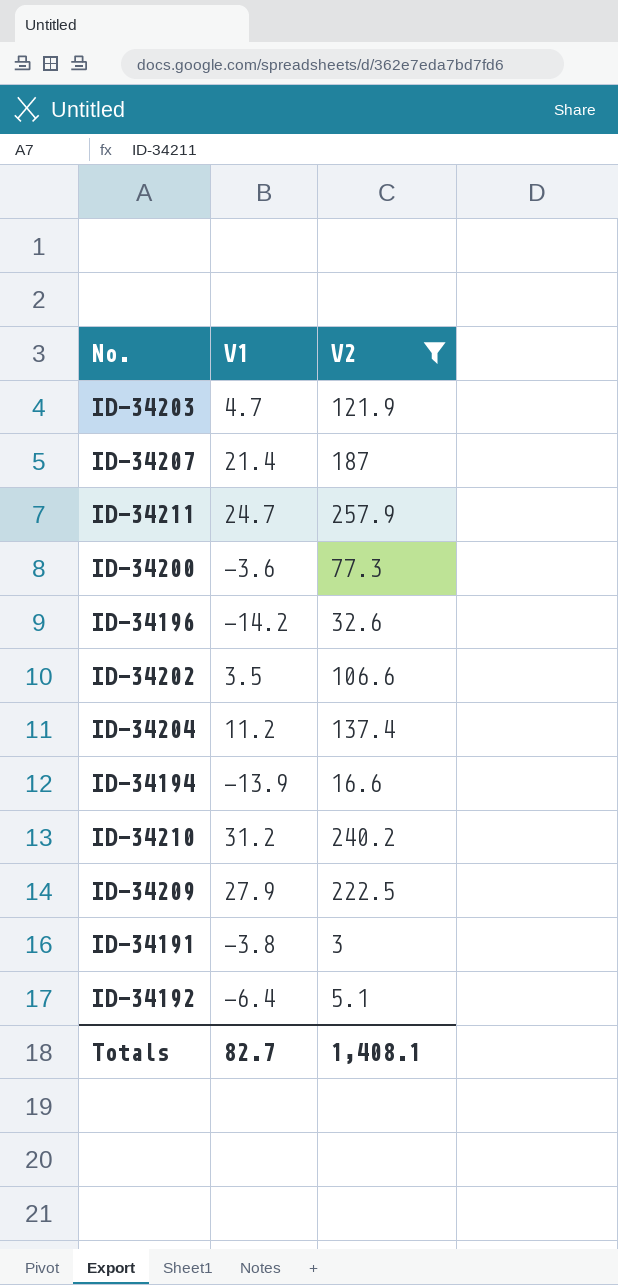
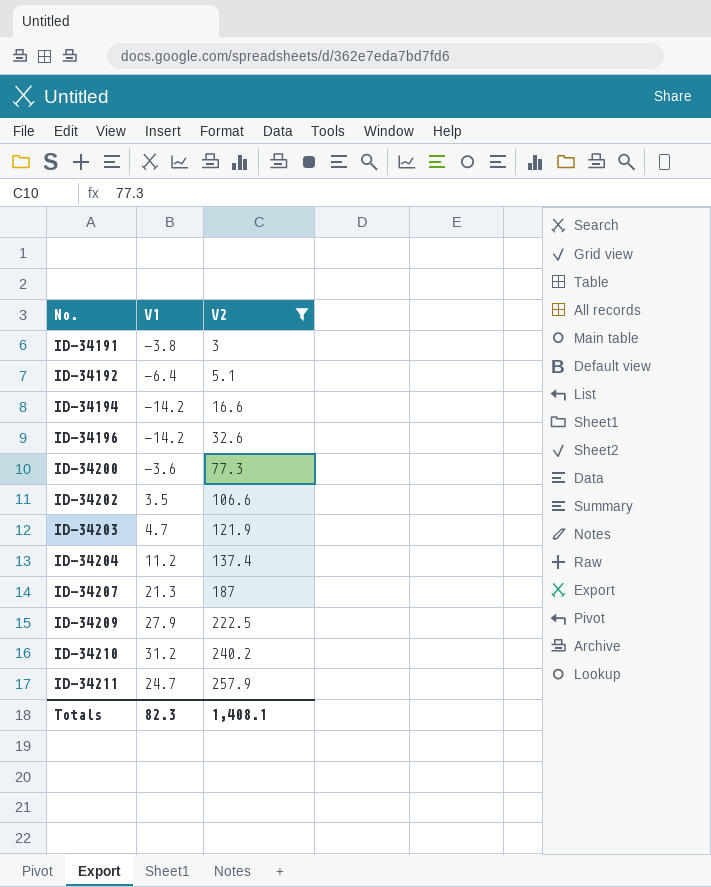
row order: none -> No. ascending
ID-34194 | V1: -13.9 -> -14.2
ID-34207 | V1: 21.4 -> 21.3
Totals | V1: 82.7 -> 82.3

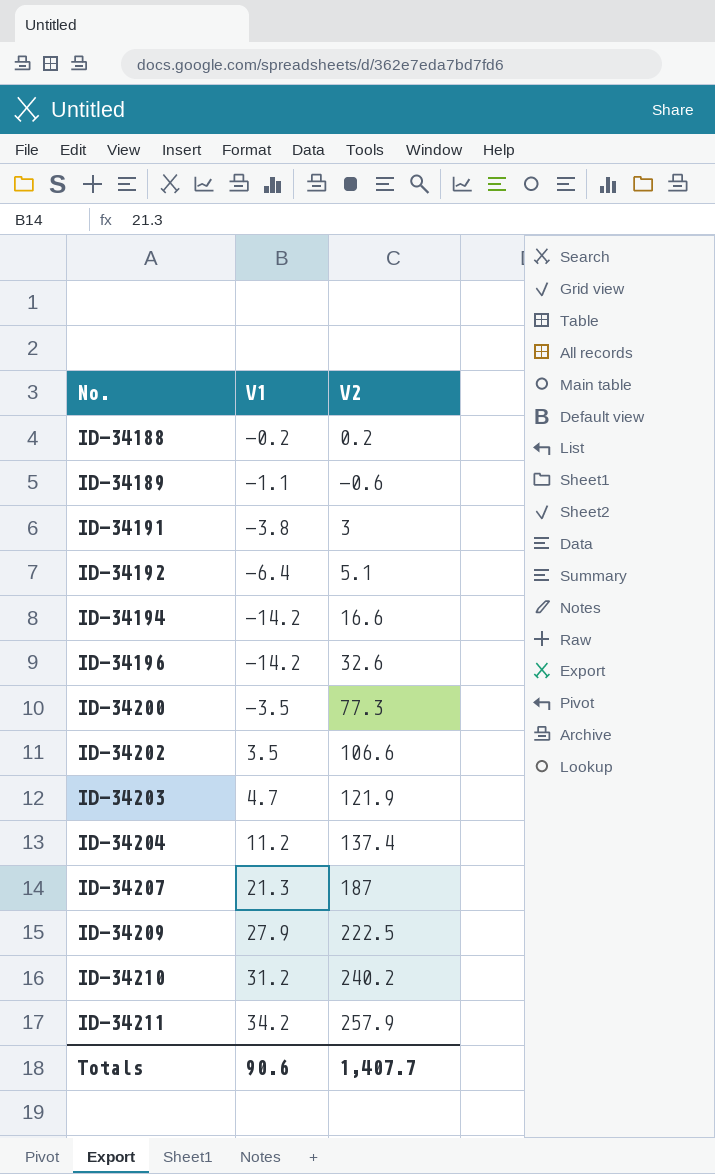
filter: V2 >= 3 -> none
ID-34200 | V1: -3.6 -> -3.5
ID-34211 | V1: 24.7 -> 34.2
Totals | V1: 82.3 -> 90.6
Totals | V2: 1,408.1 -> 1,407.7

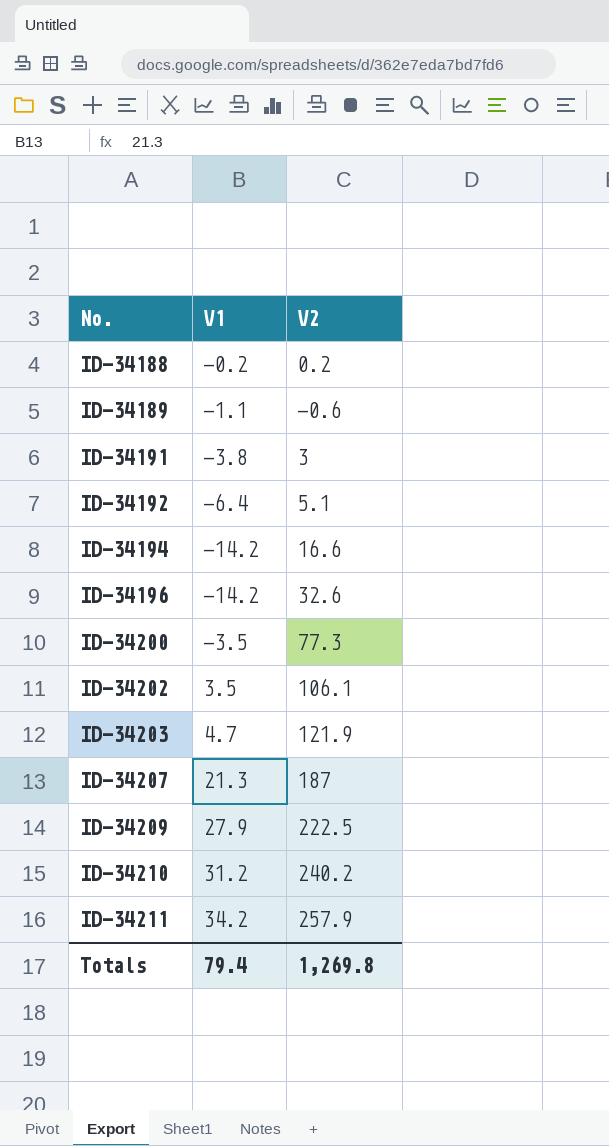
row ID-34204: 11.2 | 137.4 -> none
ID-34202 | V2: 106.6 -> 106.1
Totals | V1: 90.6 -> 79.4
Totals | V2: 1,407.7 -> 1,269.8

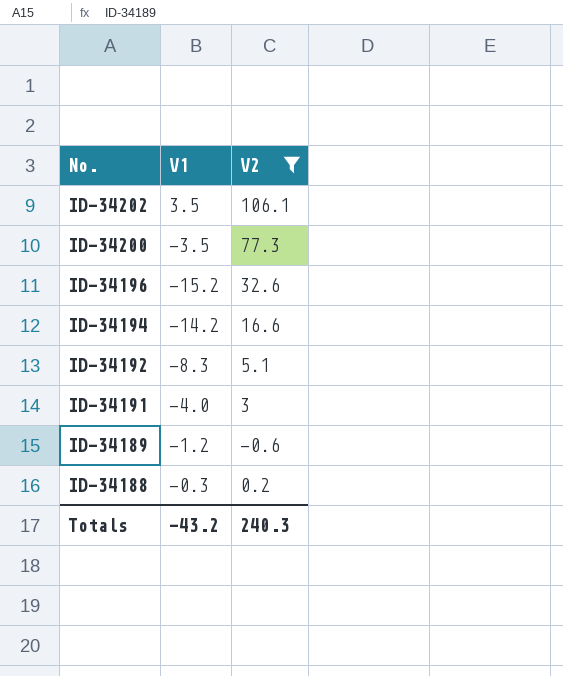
filter: none -> V2 <= 106.1
row order: No. ascending -> No. descending
ID-34196 | V1: -14.2 -> -15.2
ID-34192 | V1: -6.4 -> -8.3
ID-34191 | V1: -3.8 -> -4.0
ID-34189 | V1: -1.1 -> -1.2
ID-34188 | V1: -0.2 -> -0.3
Totals | V1: 79.4 -> -43.2
Totals | V2: 1,269.8 -> 240.3

